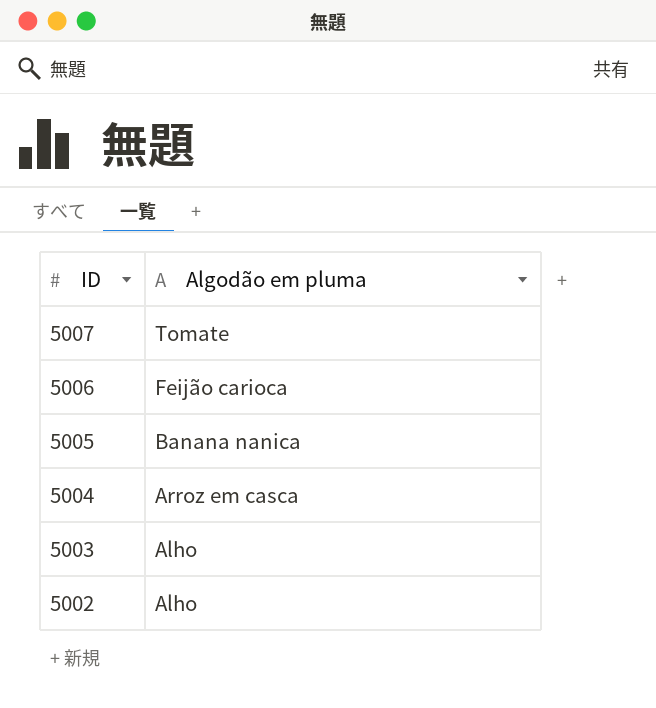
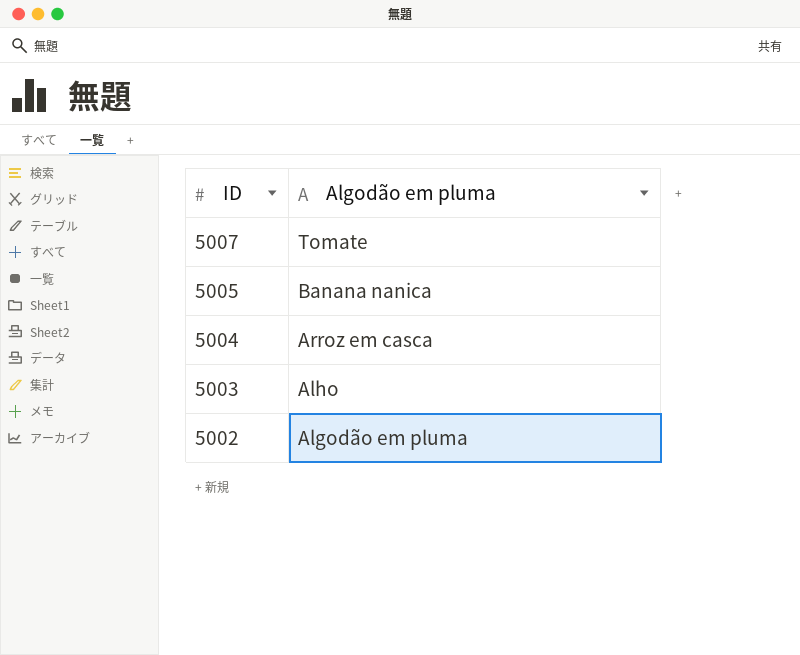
row 5006: Feijão carioca -> none
5002 | Algodão em pluma: Alho -> Algodão em pluma

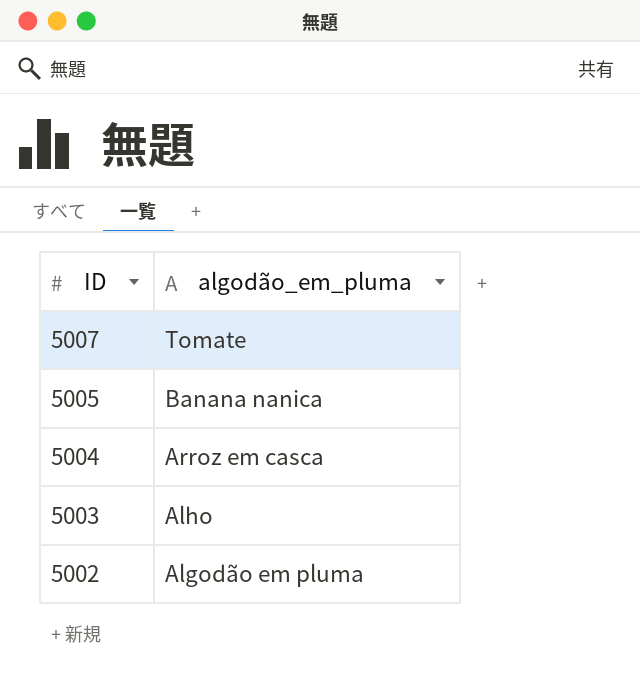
column name: Algodão em pluma -> algodão_em_pluma

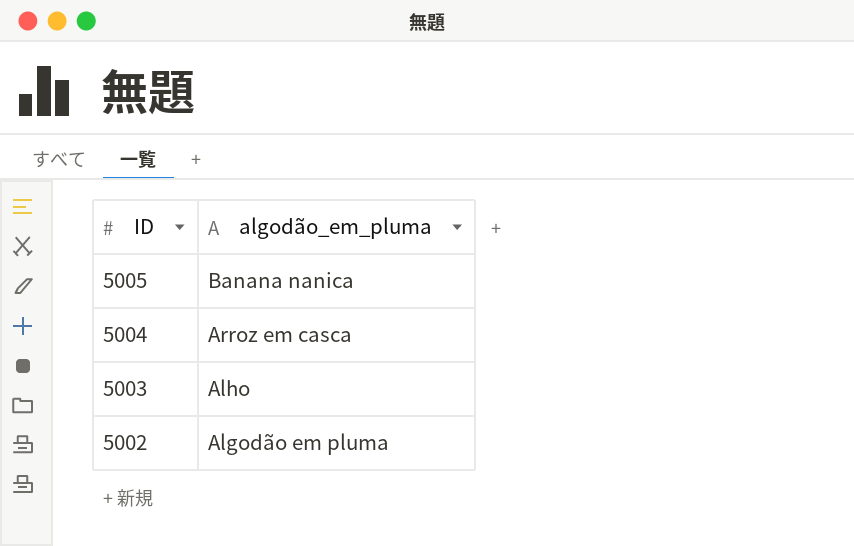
row 5007: Tomate -> none

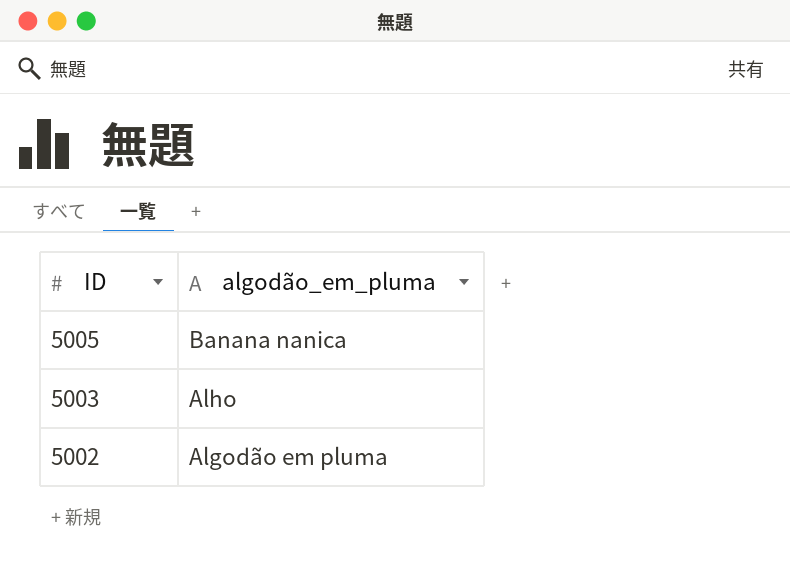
row 5004: Arroz em casca -> none

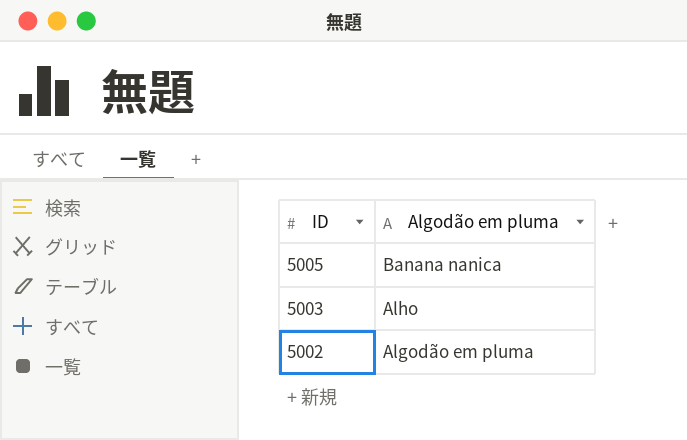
column name: algodão_em_pluma -> Algodão em pluma

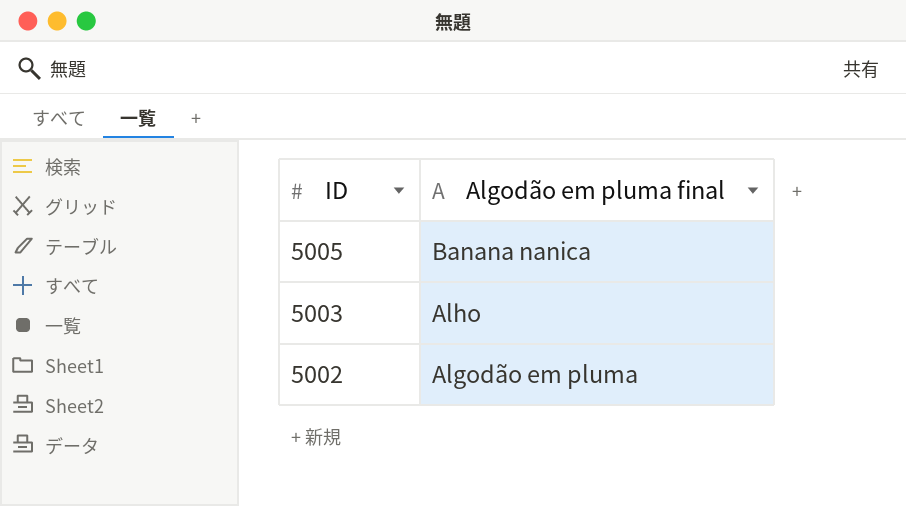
column name: Algodão em pluma -> Algodão em pluma final

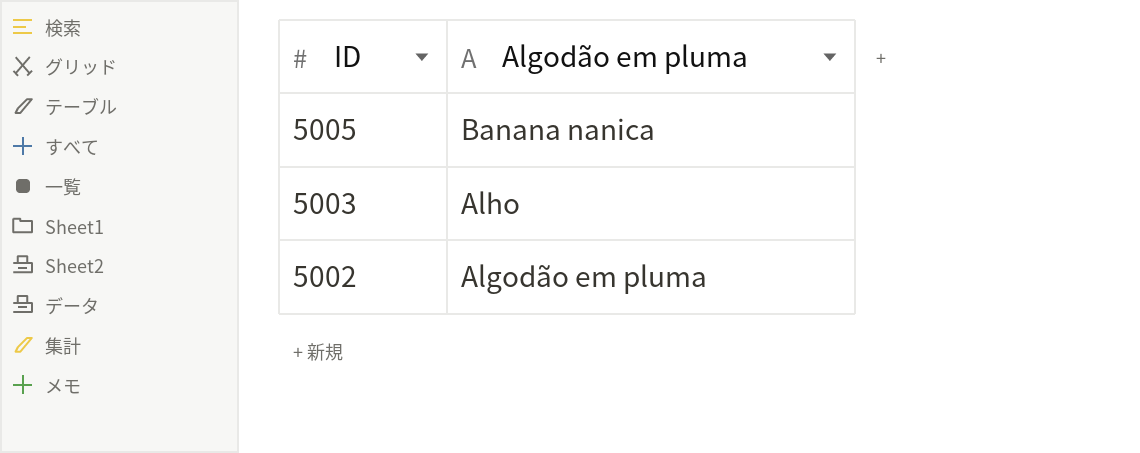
column name: Algodão em pluma final -> Algodão em pluma

